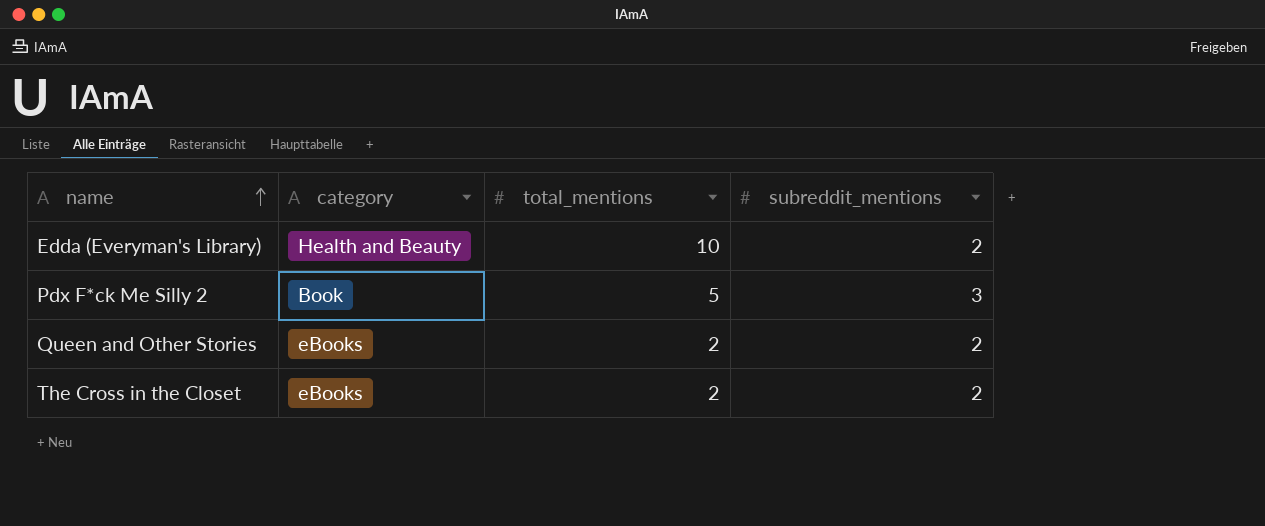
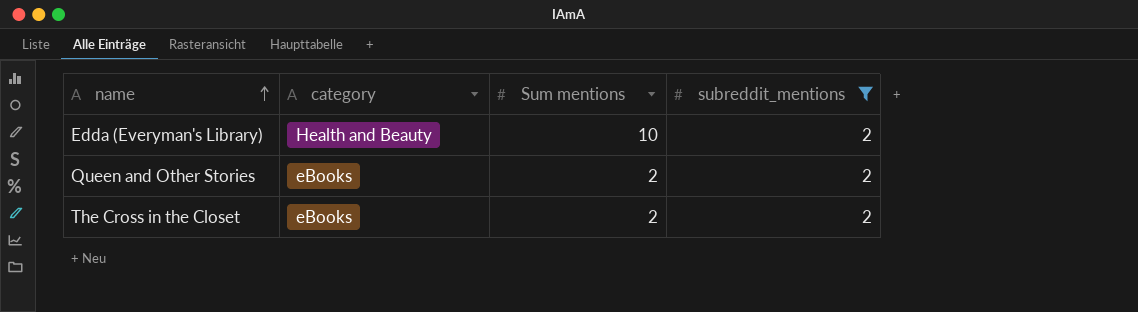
filter: none -> subreddit_mentions = 2
column name: total_mentions -> Sum mentions

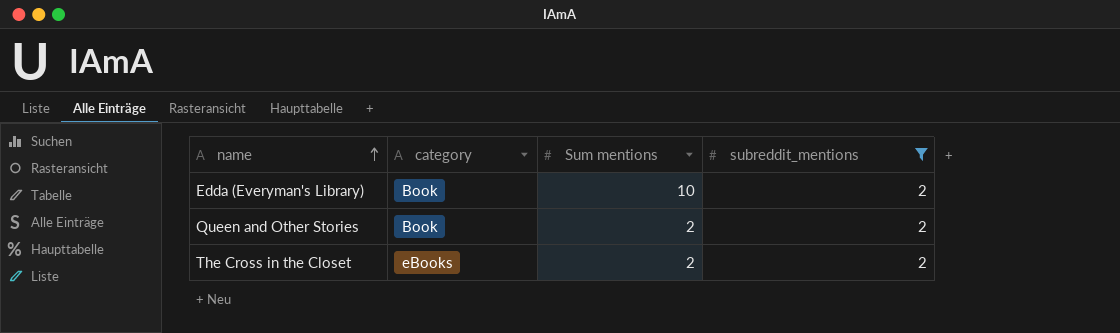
Edda (Everyman's Library) | category: Health and Beauty -> Book
Queen and Other Stories | category: eBooks -> Book

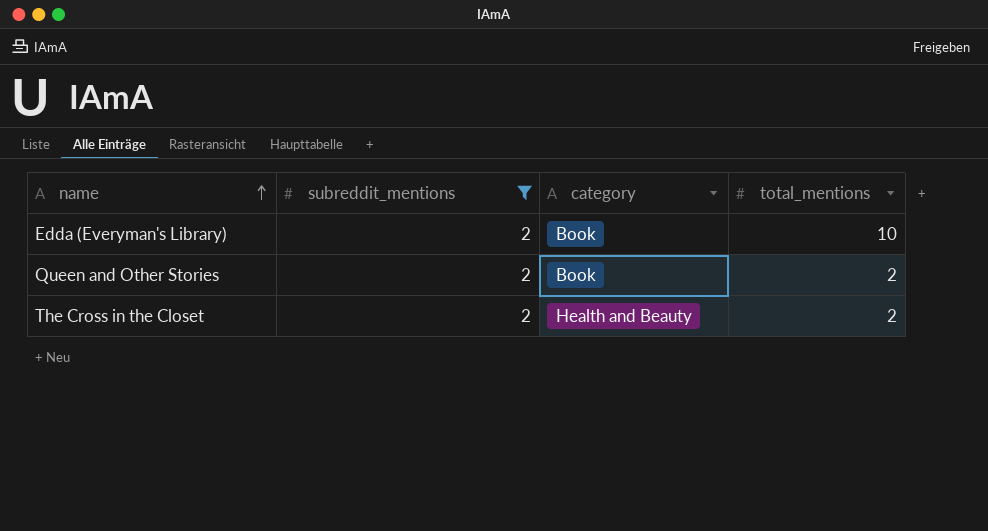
column subreddit_mentions | position: 4 -> 2
column name: Sum mentions -> total_mentions
The Cross in the Closet | category: eBooks -> Health and Beauty

